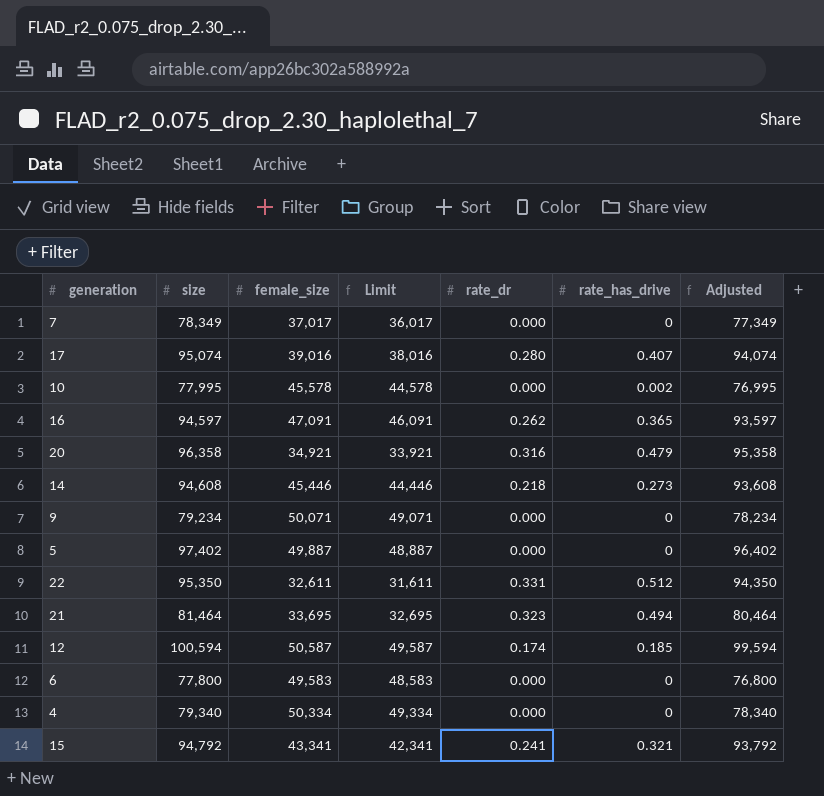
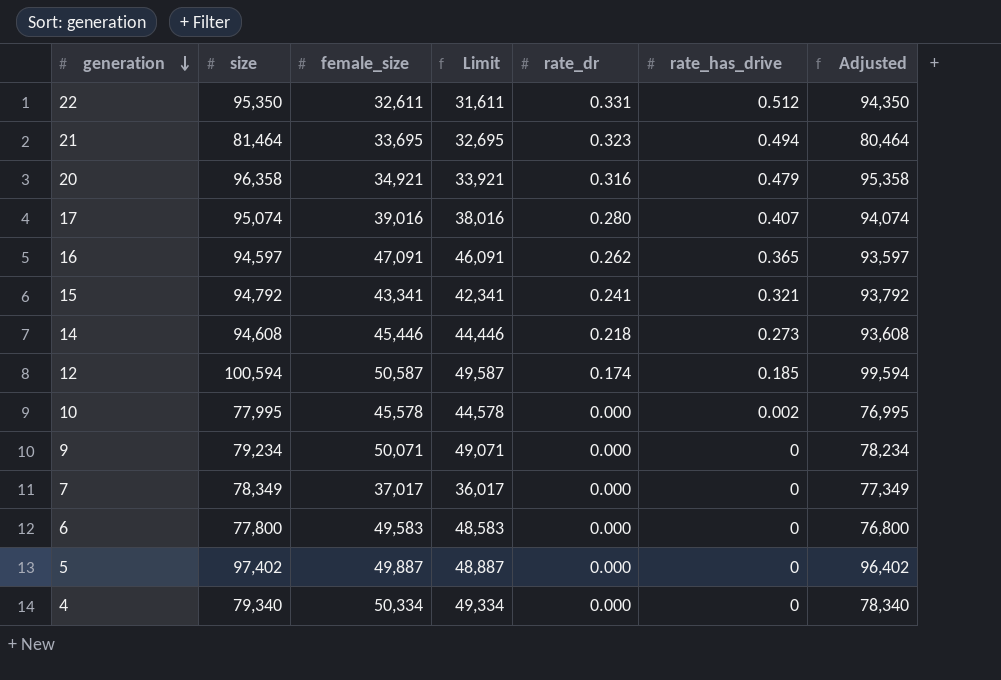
row order: none -> generation descending

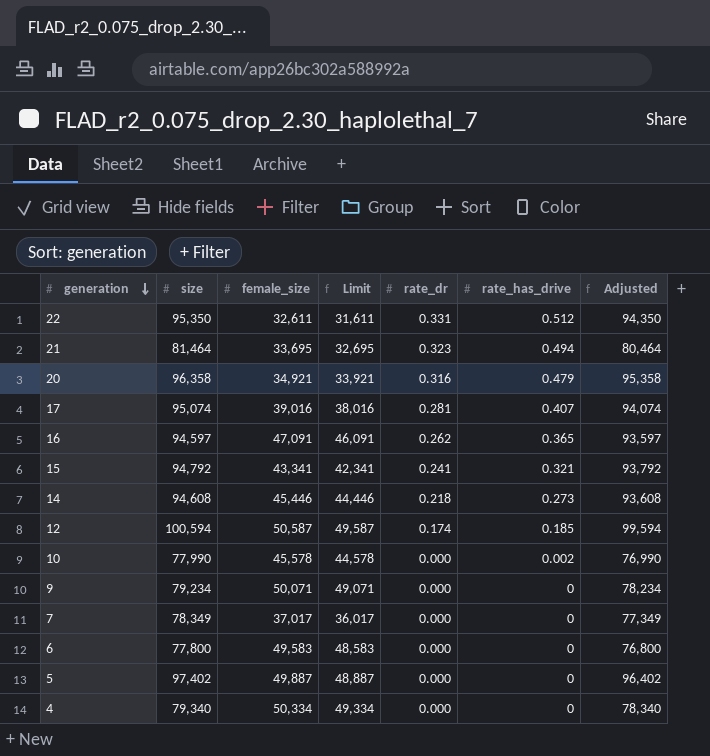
17 | rate_dr: 0.280 -> 0.281
10 | size: 77,995 -> 77,990
10 | Adjusted: 76,995 -> 76,990

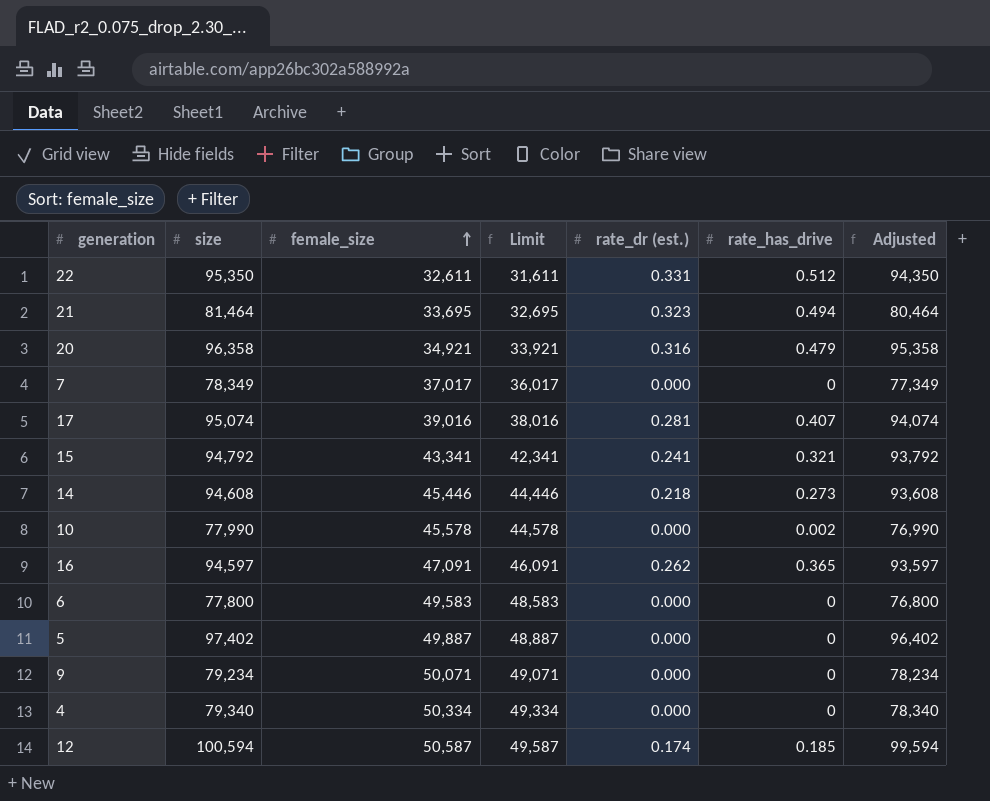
row order: generation descending -> female_size ascending
column name: rate_dr -> rate_dr (est.)

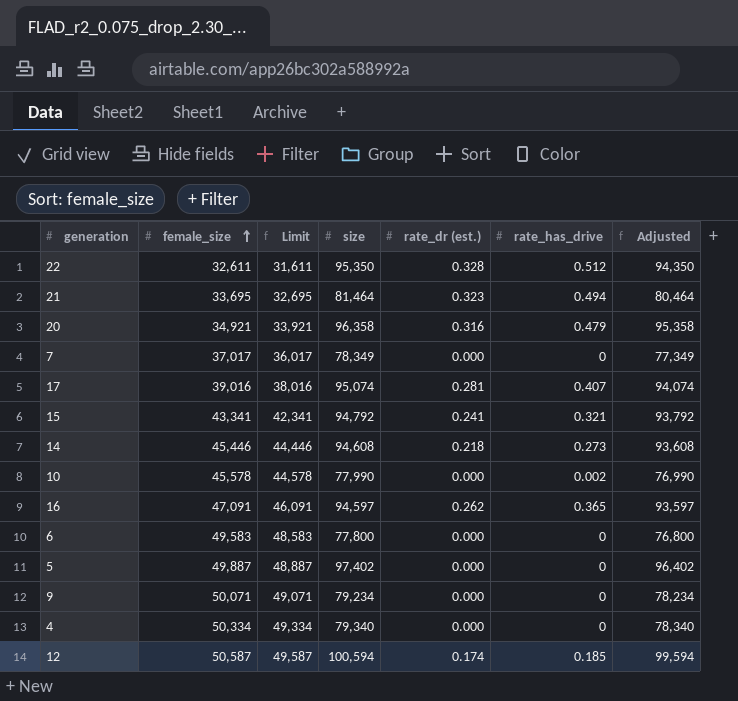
column size | position: 2 -> 4
22 | rate_dr (est.): 0.331 -> 0.328

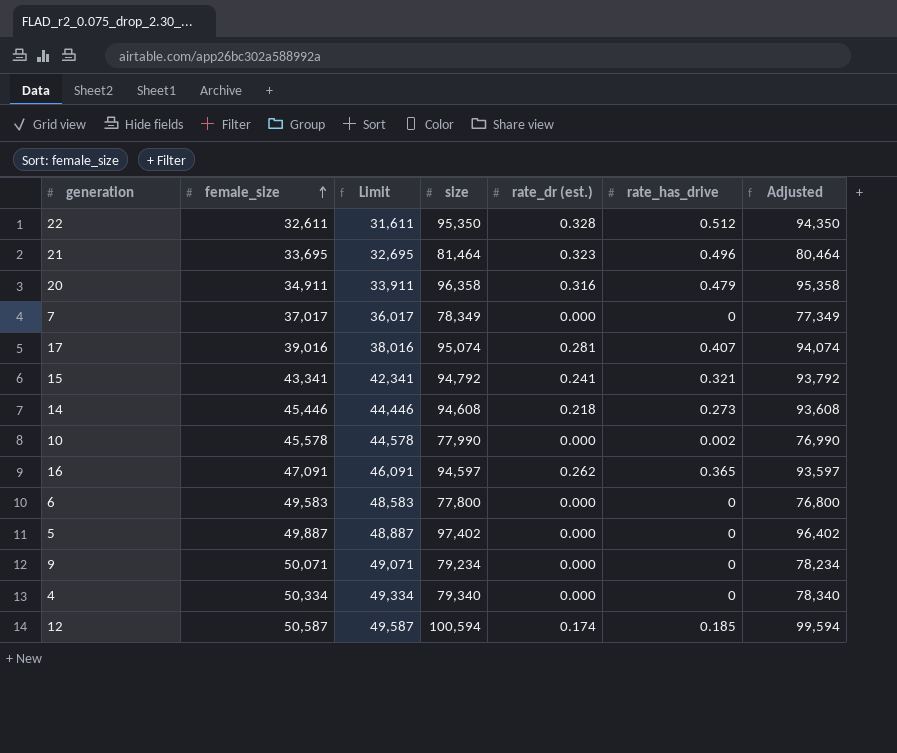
21 | rate_has_drive: 0.494 -> 0.496
20 | female_size: 34,921 -> 34,911
20 | Limit: 33,921 -> 33,911

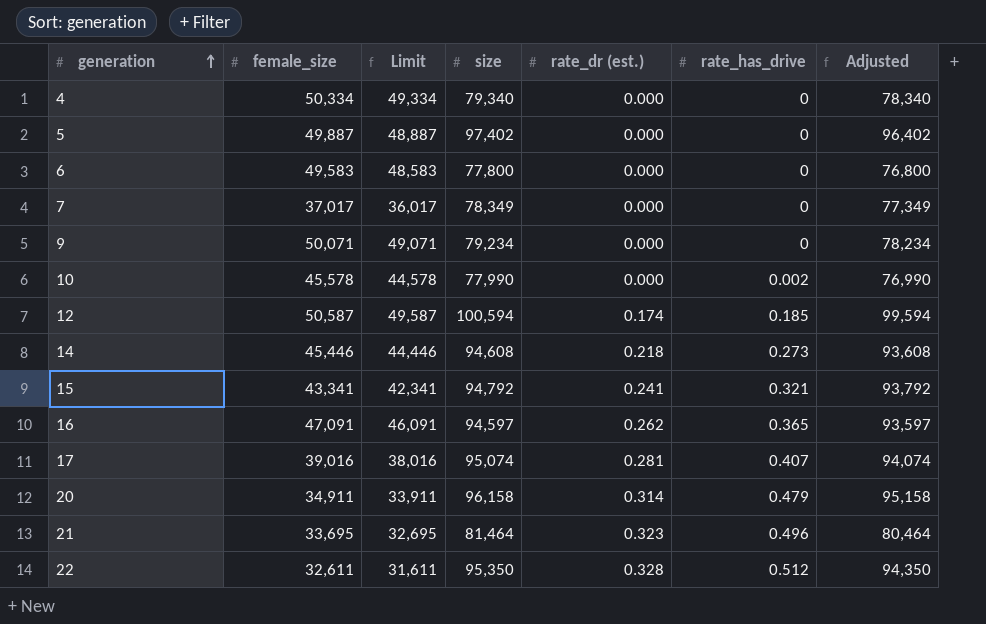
row order: female_size ascending -> generation ascending
20 | size: 96,358 -> 96,158
20 | rate_dr (est.): 0.316 -> 0.314
20 | Adjusted: 95,358 -> 95,158

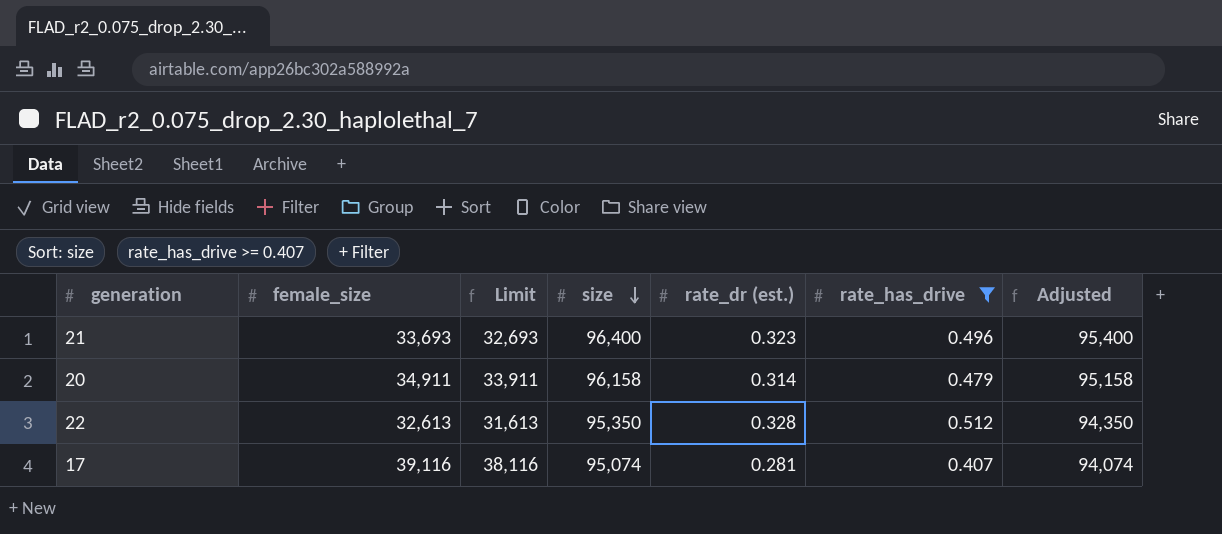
filter: none -> rate_has_drive >= 0.407
row order: generation ascending -> size descending
21 | female_size: 33,695 -> 33,693
21 | Limit: 32,695 -> 32,693
21 | size: 81,464 -> 96,400
21 | Adjusted: 80,464 -> 95,400
22 | female_size: 32,611 -> 32,613
22 | Limit: 31,611 -> 31,613
17 | female_size: 39,016 -> 39,116
17 | Limit: 38,016 -> 38,116

